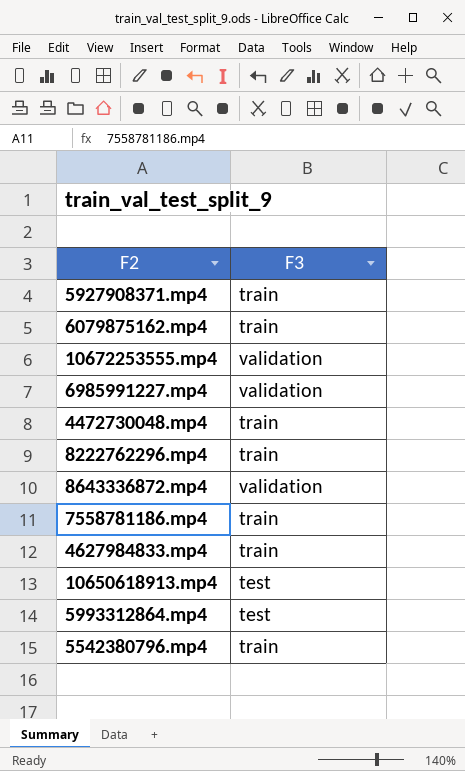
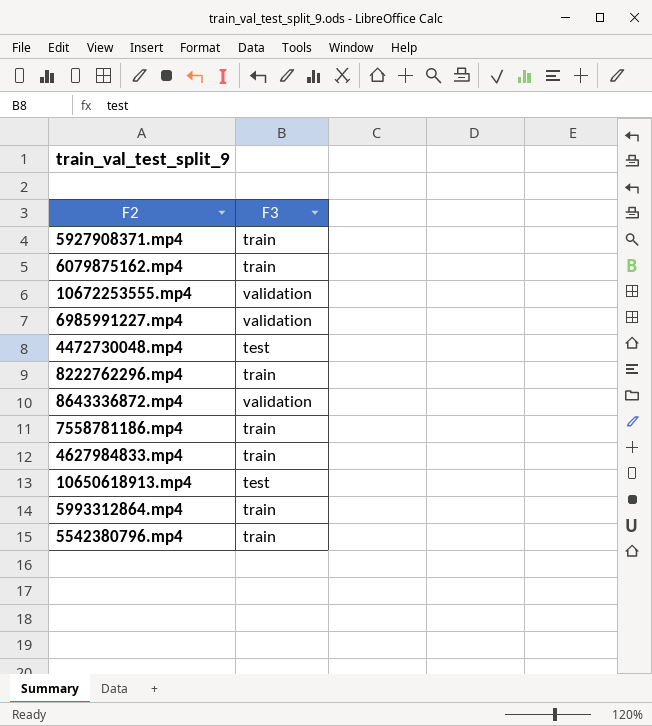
4472730048.mp4 | F3: train -> test
5993312864.mp4 | F3: test -> train

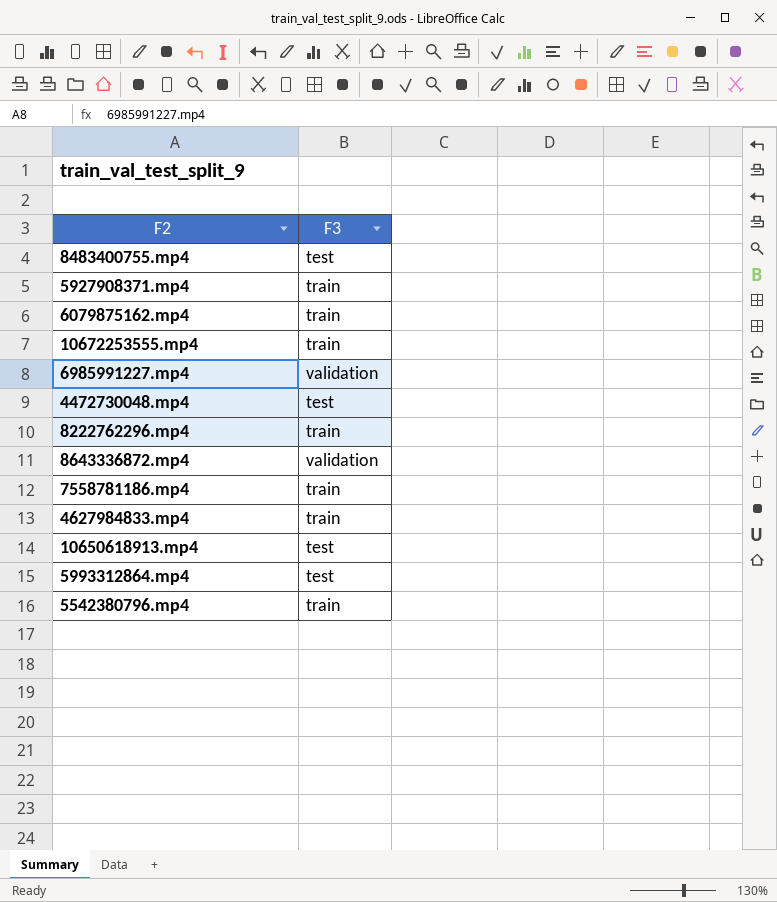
row 8483400755.mp4: none -> test
10672253555.mp4 | F3: validation -> train
5993312864.mp4 | F3: train -> test

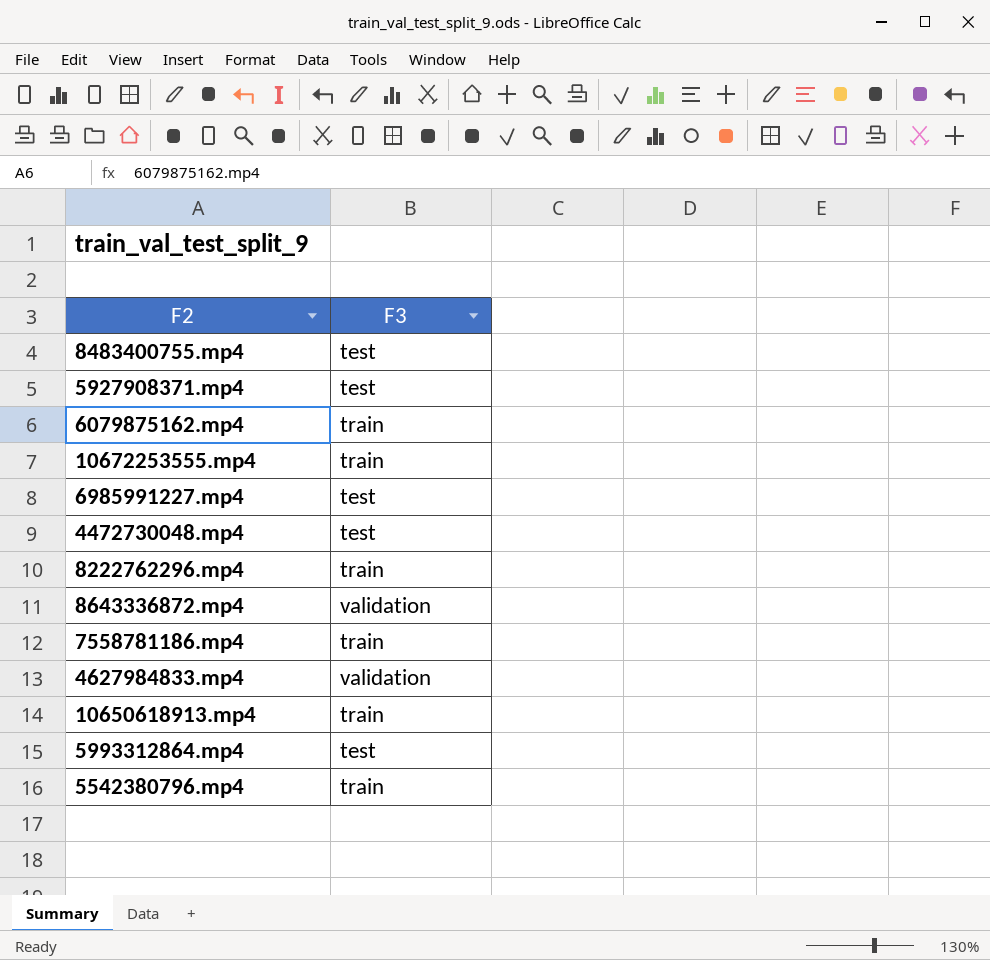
5927908371.mp4 | F3: train -> test
6985991227.mp4 | F3: validation -> test
4627984833.mp4 | F3: train -> validation
10650618913.mp4 | F3: test -> train

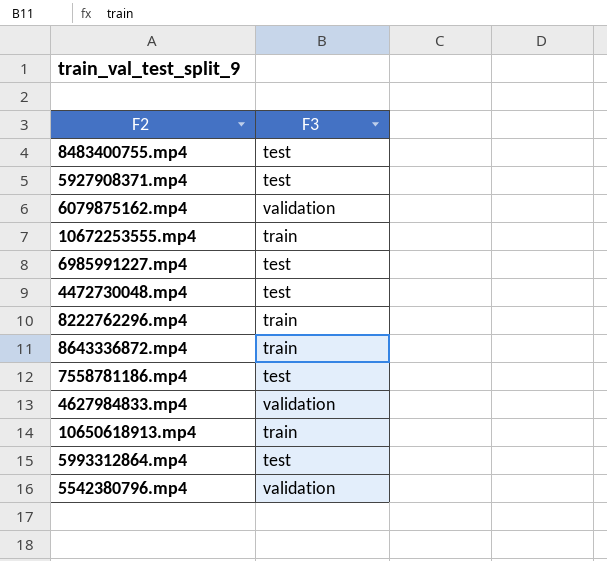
6079875162.mp4 | F3: train -> validation
8643336872.mp4 | F3: validation -> train
7558781186.mp4 | F3: train -> test
5542380796.mp4 | F3: train -> validation

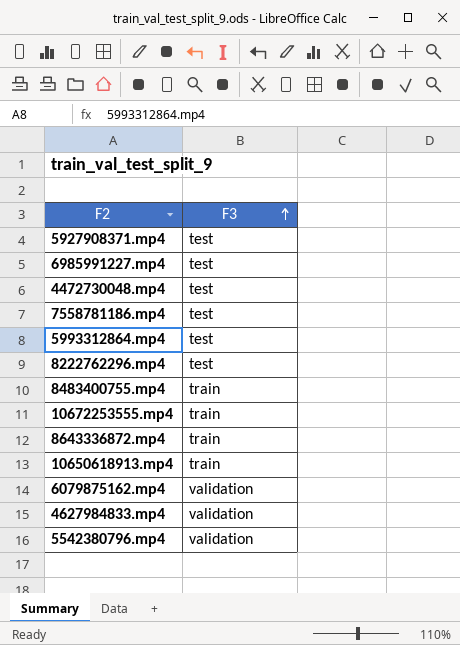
row order: none -> F3 ascending
8222762296.mp4 | F3: train -> test
8483400755.mp4 | F3: test -> train

